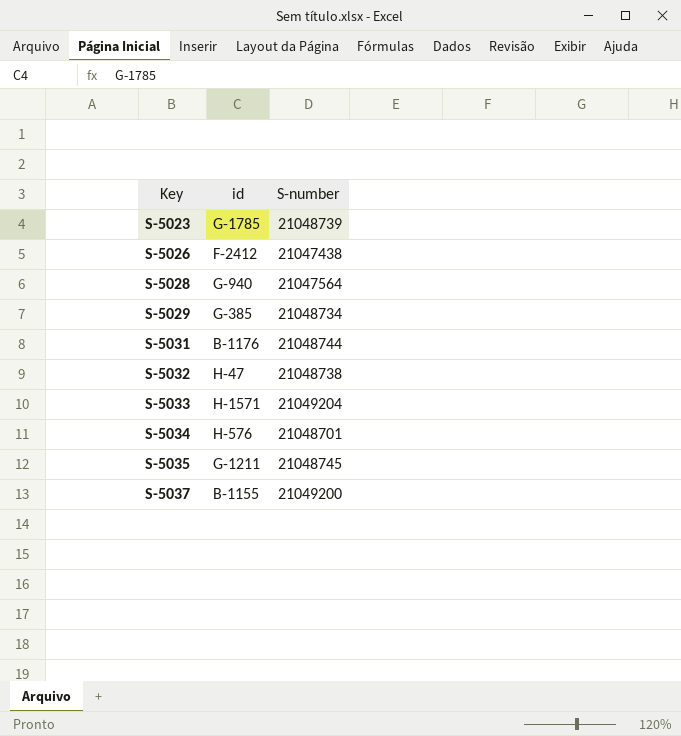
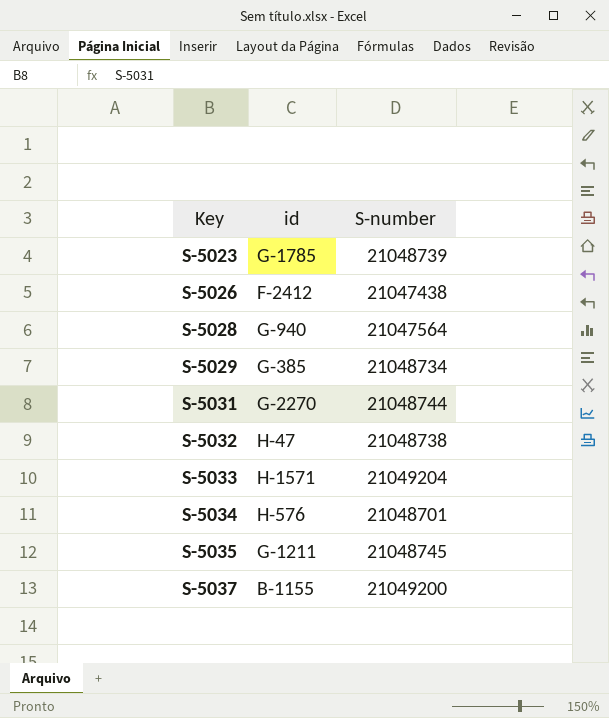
S-5031 | id: B-1176 -> G-2270

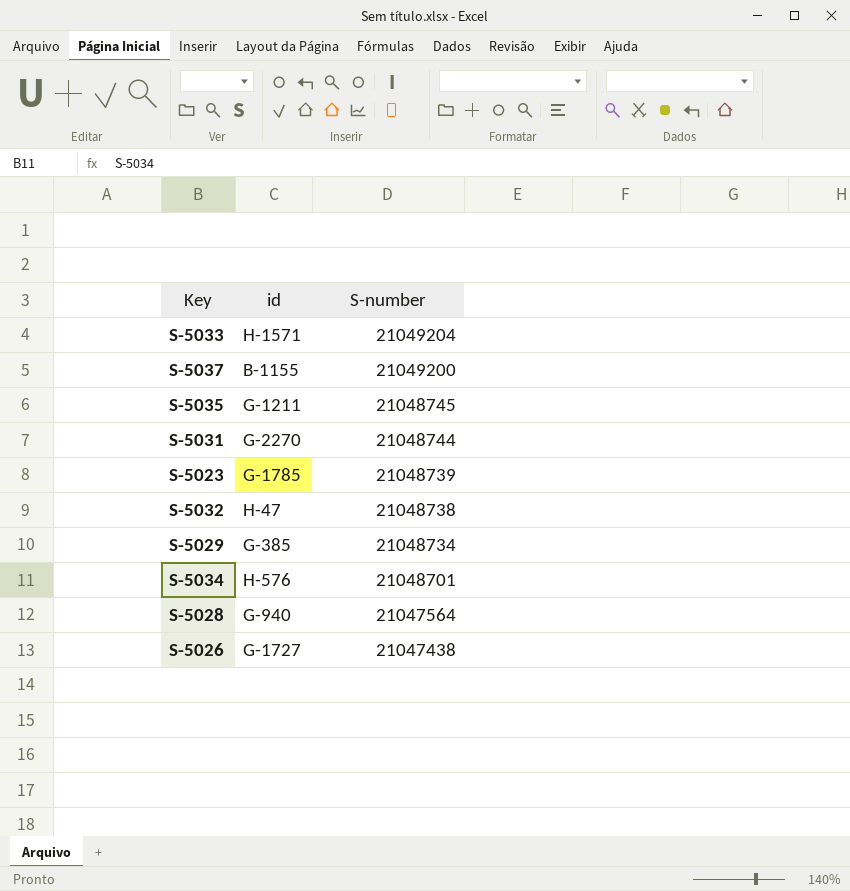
row order: Key ascending -> S-number descending
S-5026 | id: F-2412 -> G-1727

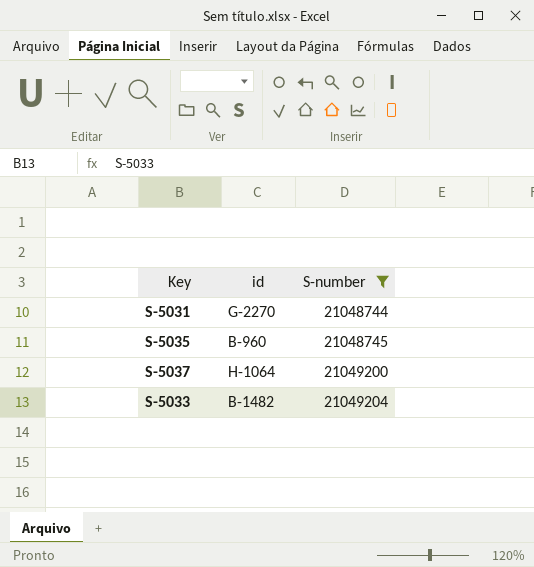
filter: none -> S-number >= 21048744
row order: S-number descending -> S-number ascending
S-5035 | id: G-1211 -> B-960
S-5037 | id: B-1155 -> H-1064
S-5033 | id: H-1571 -> B-1482

